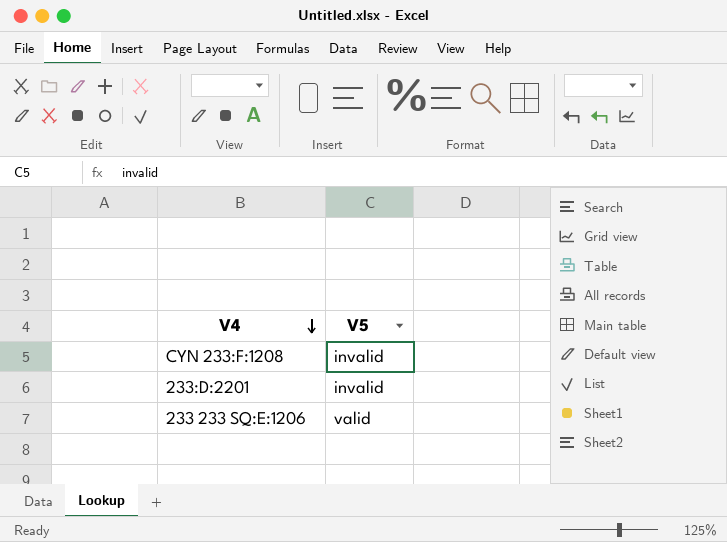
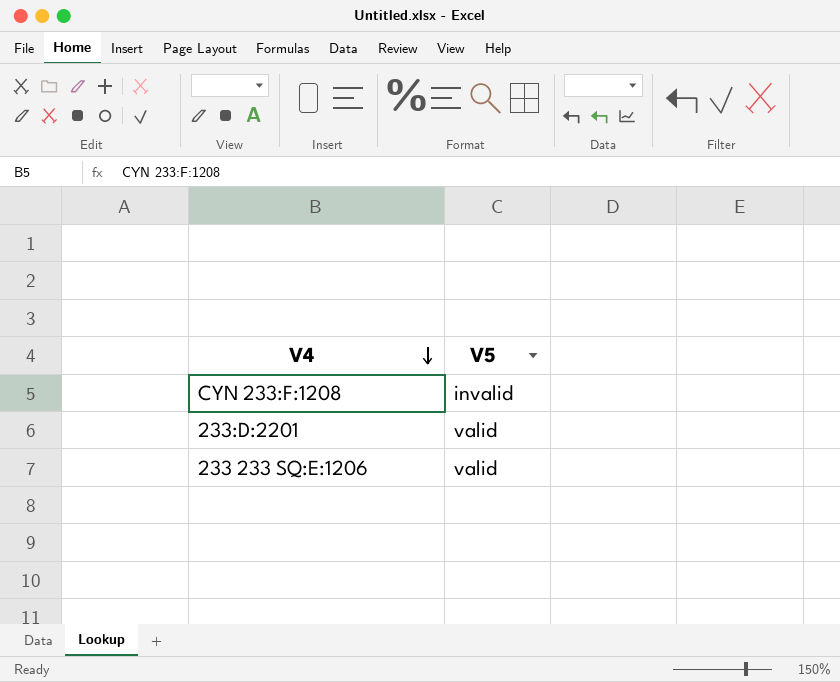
233:D:2201 | V5: invalid -> valid

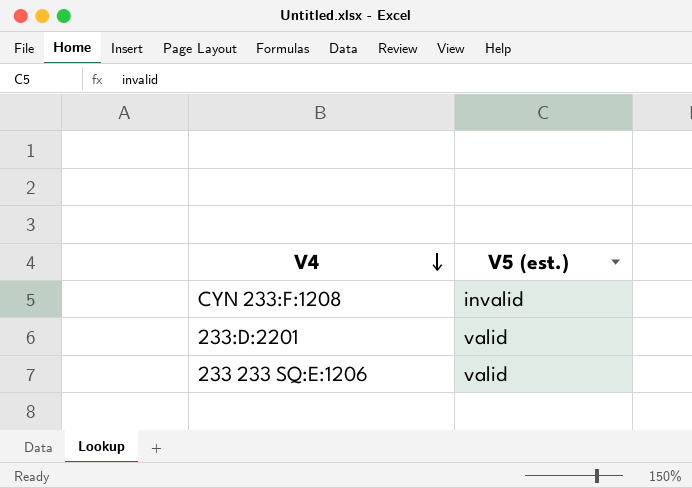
column name: V5 -> V5 (est.)

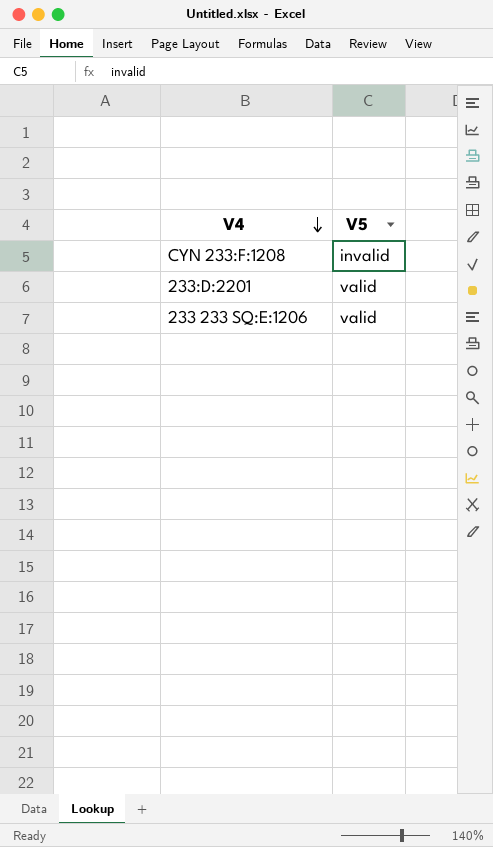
column name: V5 (est.) -> V5

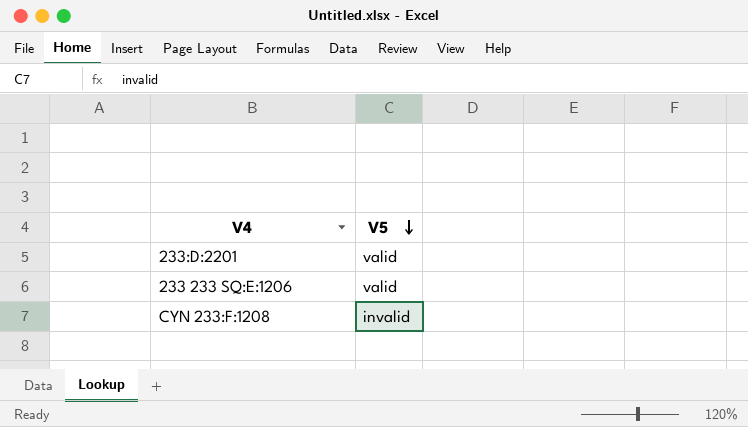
row order: V4 descending -> V5 descending

